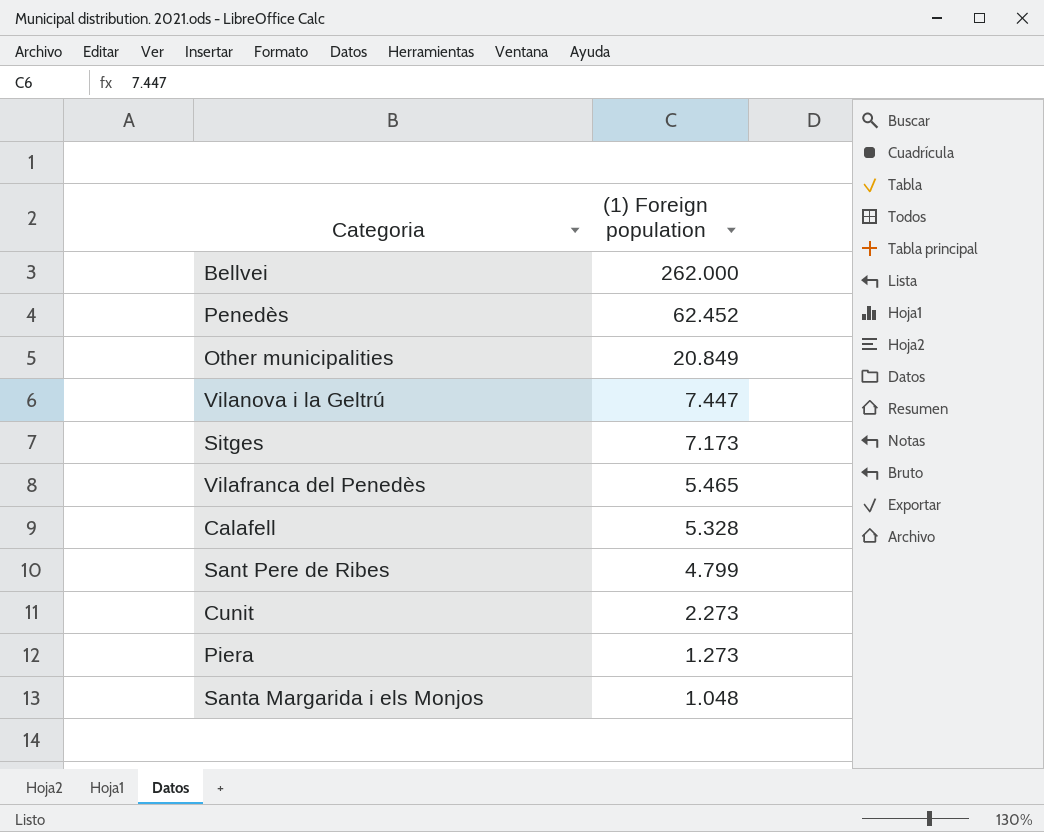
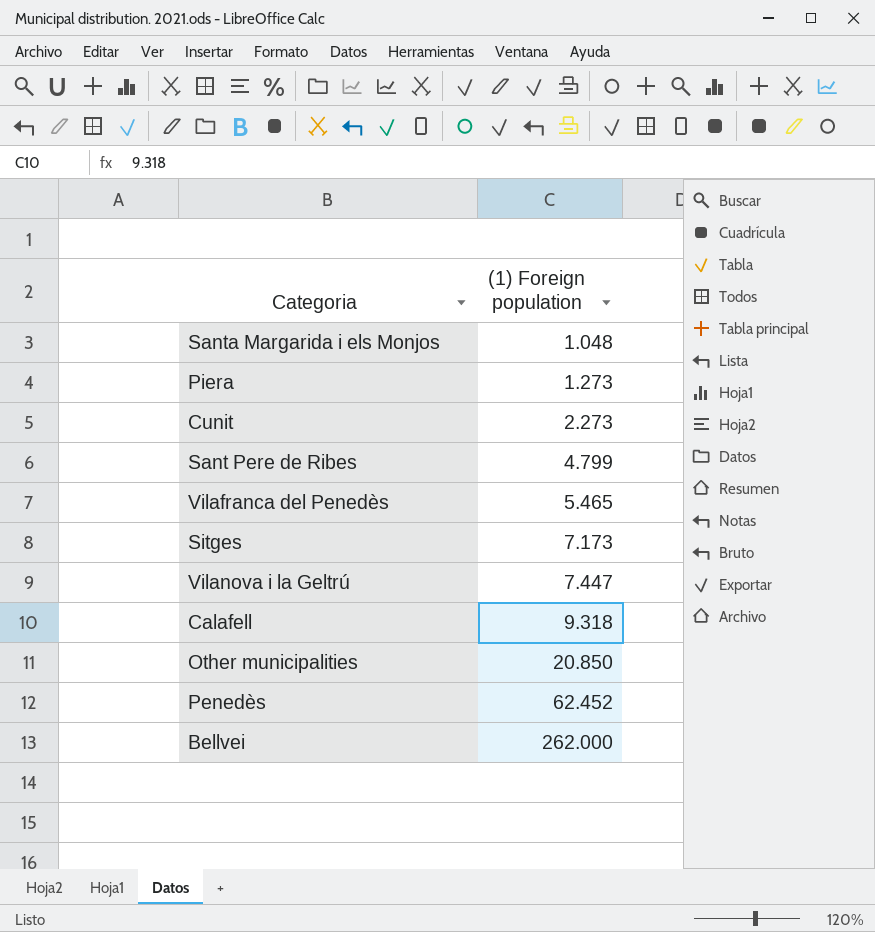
row order: (1) Foreign population descending -> (1) Foreign population ascending
Calafell | (1) Foreign population: 5.328 -> 9.318
Other municipalities | (1) Foreign population: 20.849 -> 20.850

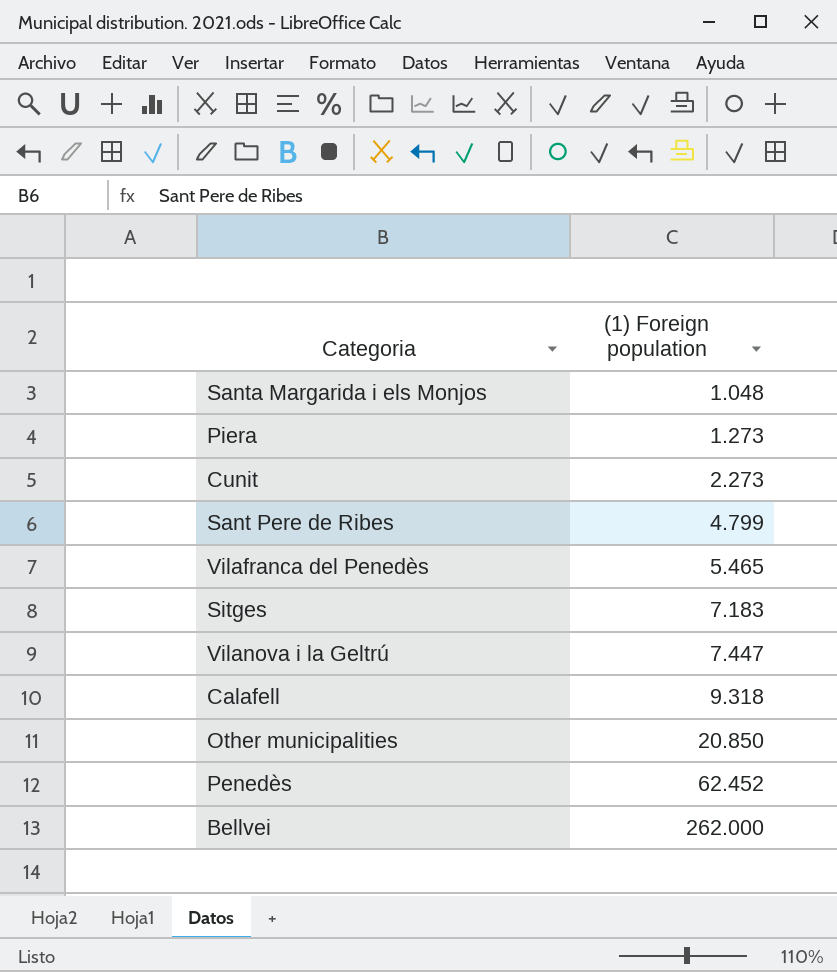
Sitges | (1) Foreign population: 7.173 -> 7.183

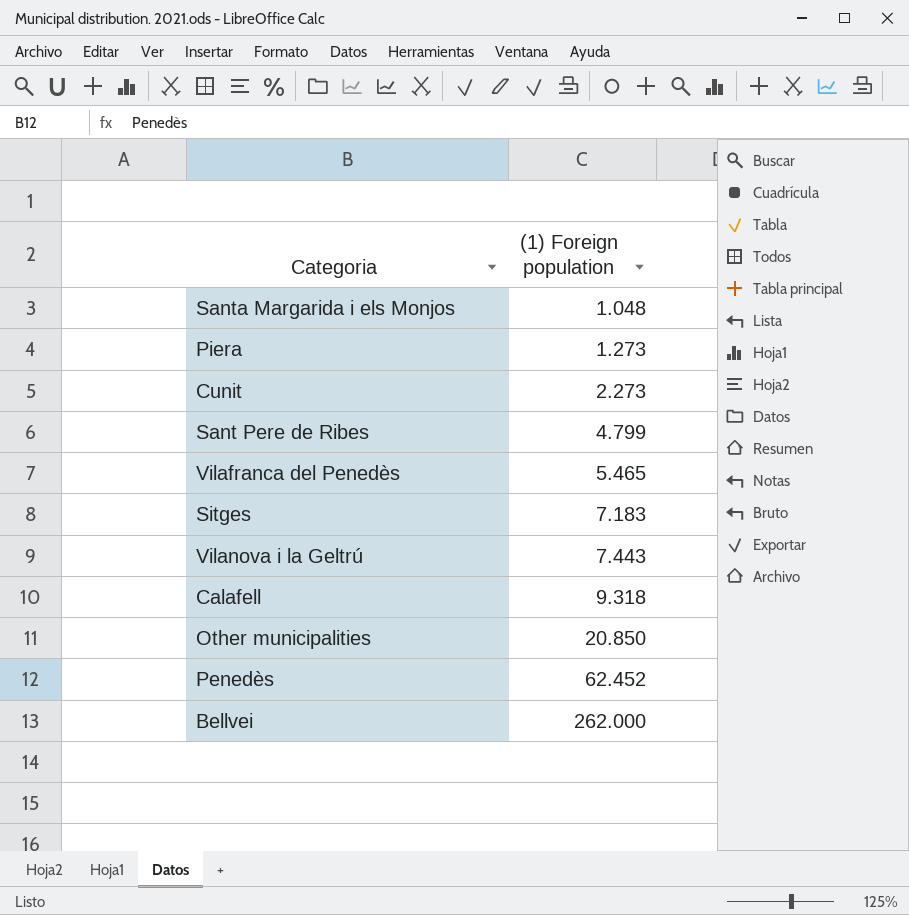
Vilanova i la Geltrú | (1) Foreign population: 7.447 -> 7.443

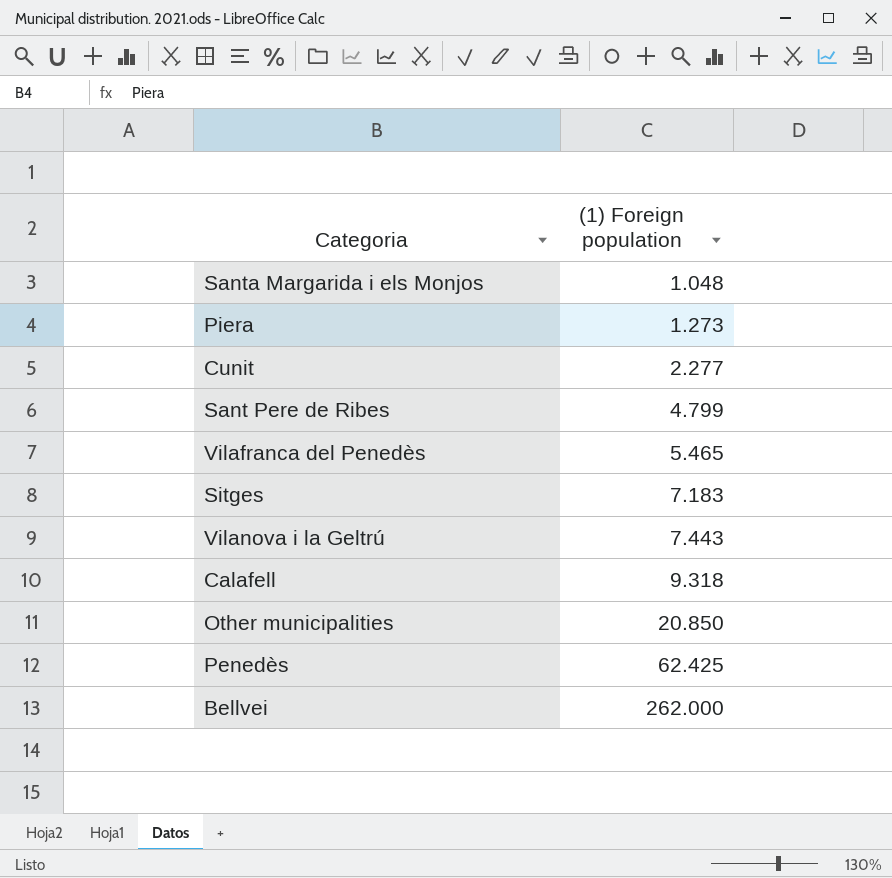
Cunit | (1) Foreign population: 2.273 -> 2.277
Penedès | (1) Foreign population: 62.452 -> 62.425

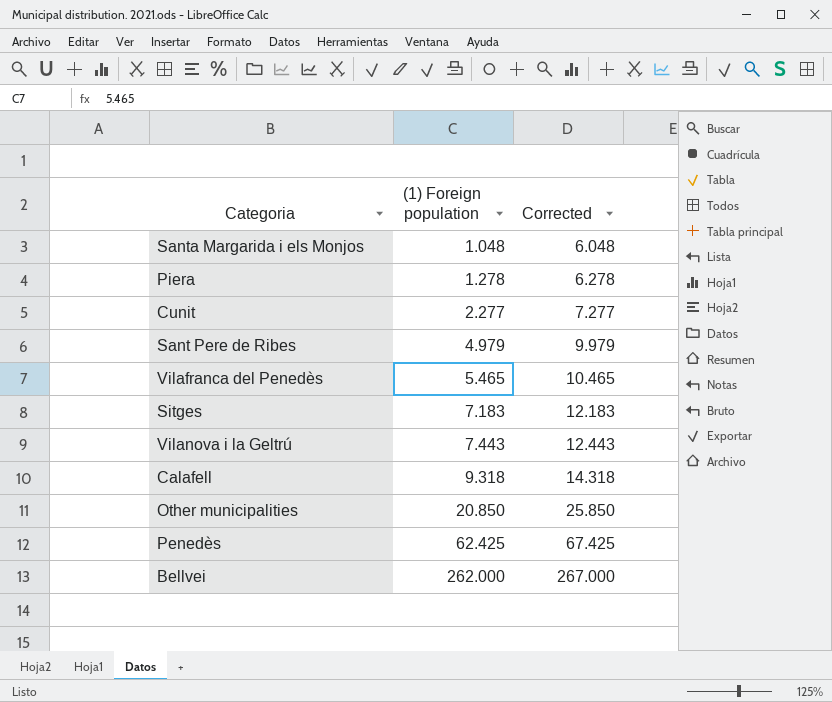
column Corrected | formula: none -> [(1) Foreign population] + 5
Piera | (1) Foreign population: 1.273 -> 1.278
Sant Pere de Ribes | (1) Foreign population: 4.799 -> 4.979

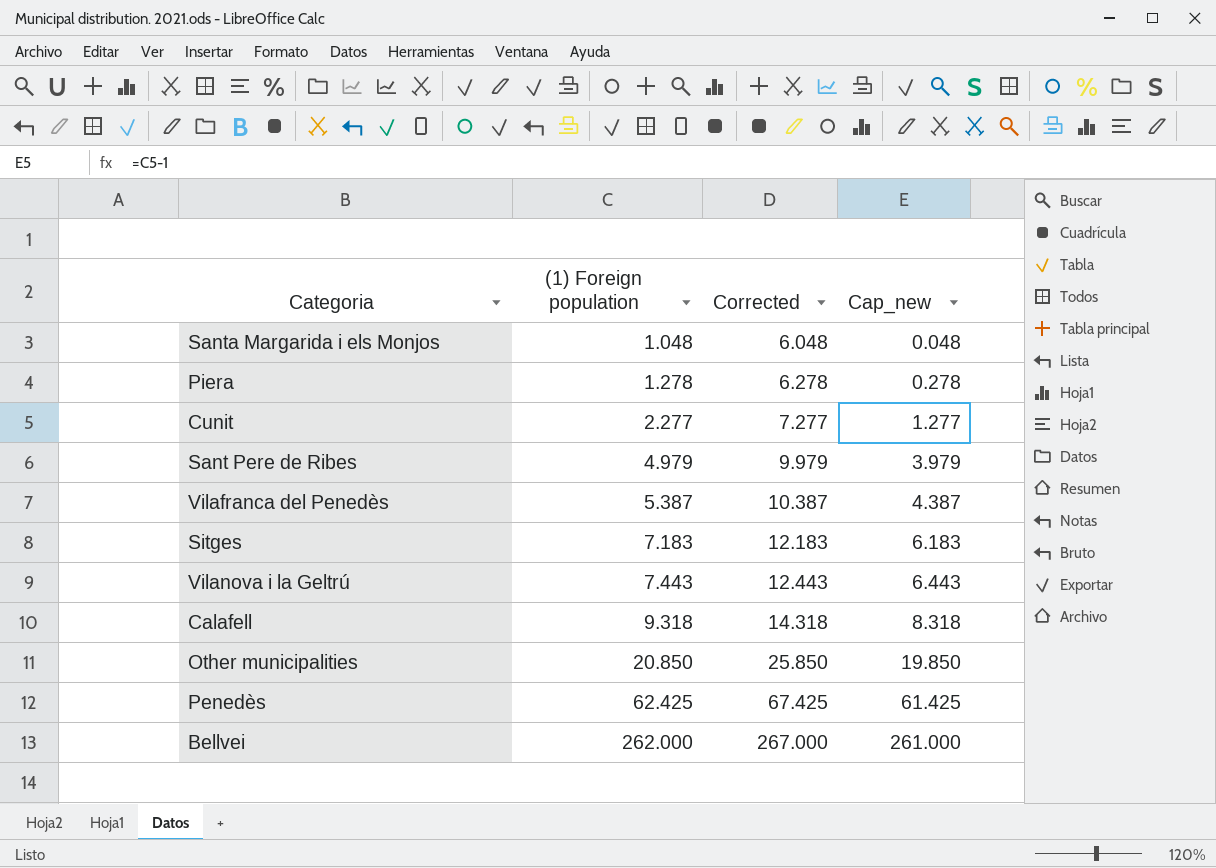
column Cap_new | formula: none -> [(1) Foreign population] - 1
Vilafranca del Penedès | (1) Foreign population: 5.465 -> 5.387
Vilafranca del Penedès | Corrected: 10.465 -> 10.387

